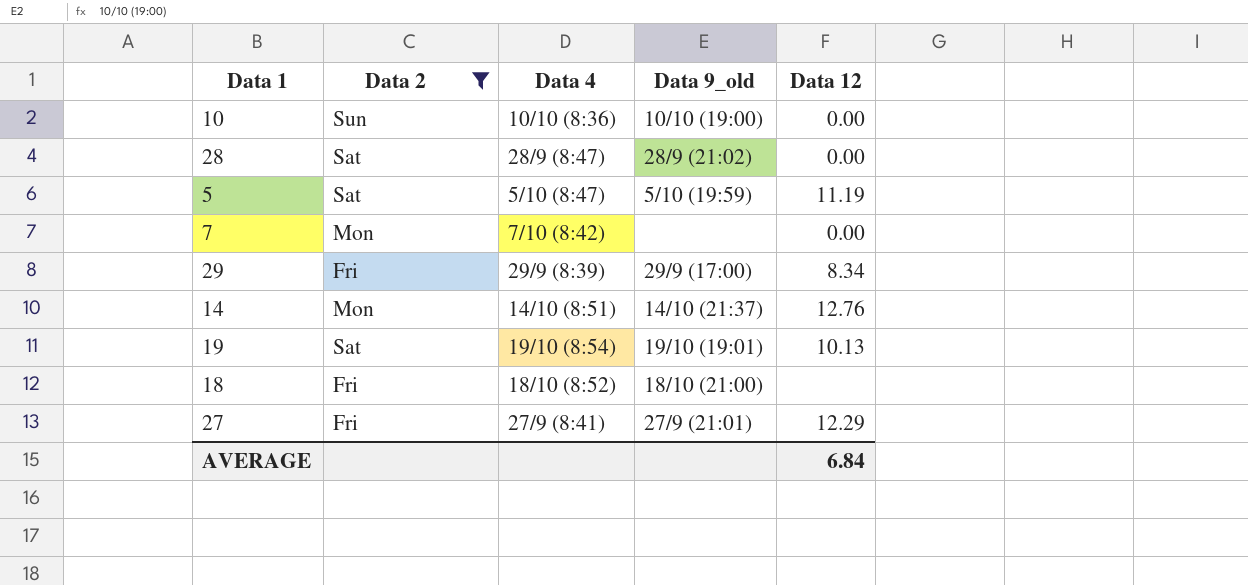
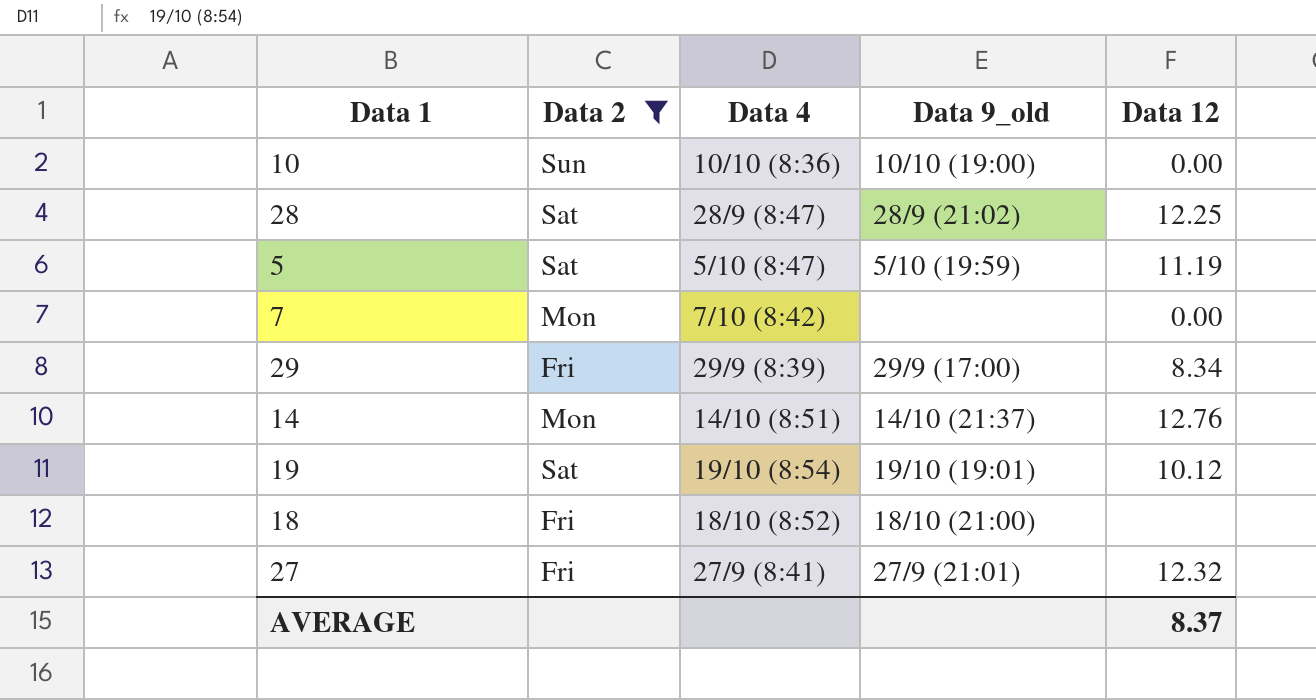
28 | Data 12: 0.00 -> 12.25
19 | Data 12: 10.13 -> 10.12
27 | Data 12: 12.29 -> 12.32
AVERAGE | Data 12: 6.84 -> 8.37

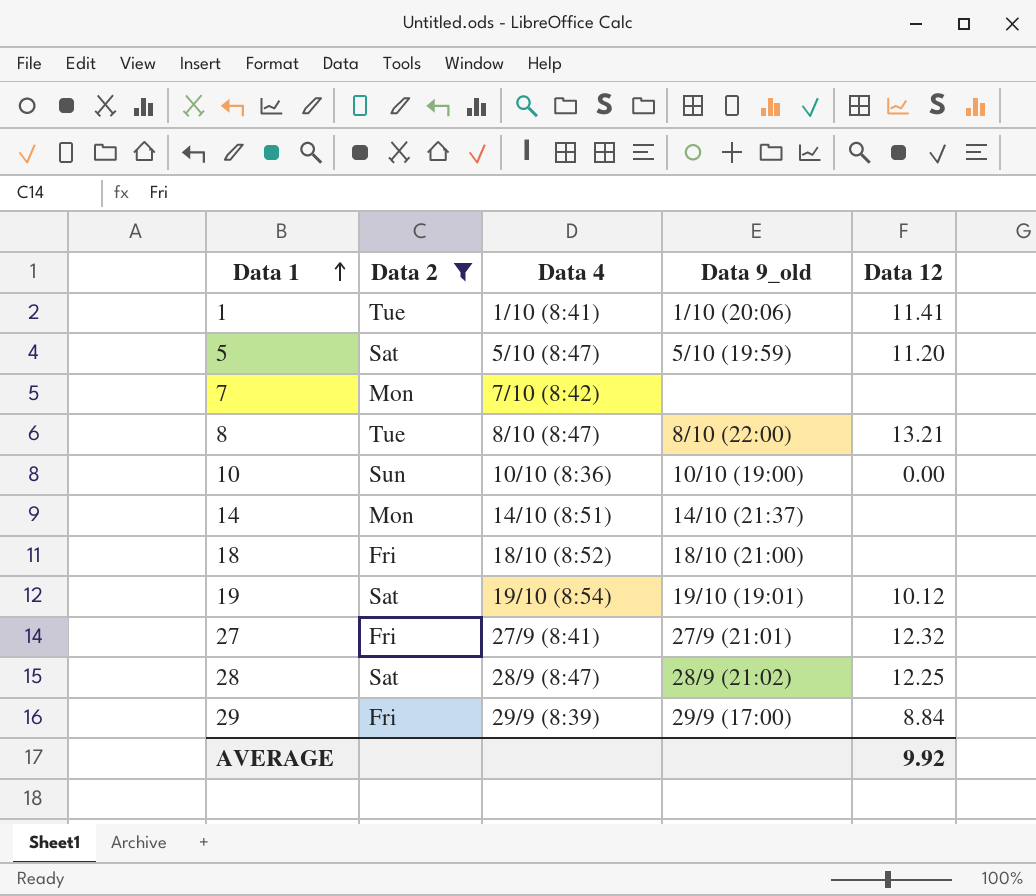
row order: none -> Data 1 ascending
row 1: none -> Tue | 1/10 (8:41) | 1/10 (20:06) | 11.41
5 | Data 12: 11.19 -> 11.20
7 | Data 12: 0.00 -> none
row 8: none -> Tue | 8/10 (8:47) | 8/10 (22:00) | 13.21
14 | Data 12: 12.76 -> none
29 | Data 12: 8.34 -> 8.84
AVERAGE | Data 12: 8.37 -> 9.92

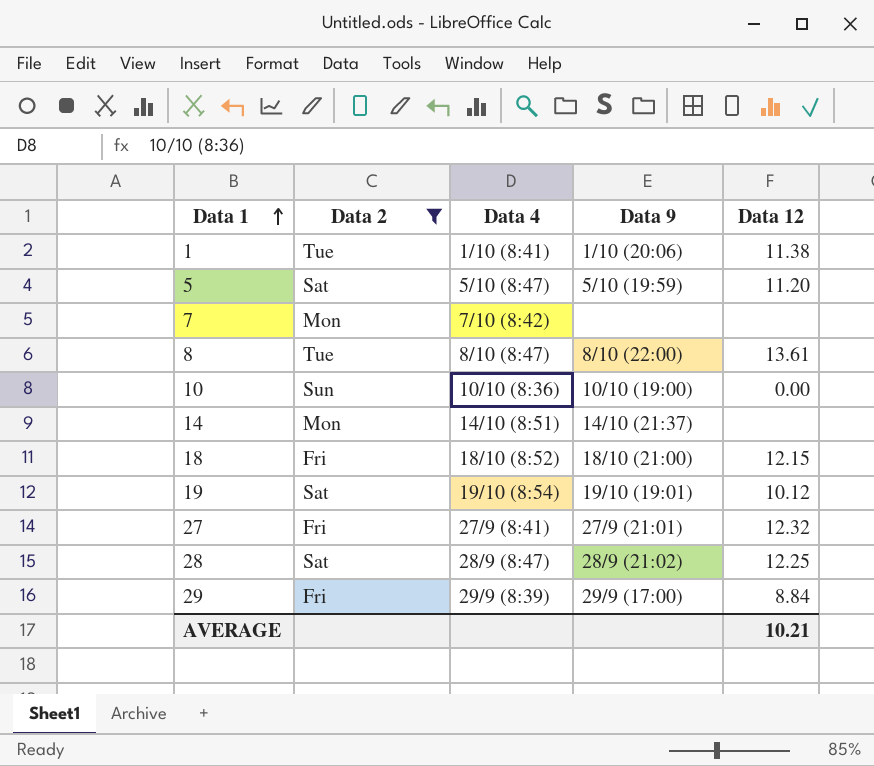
column name: Data 9_old -> Data 9
1 | Data 12: 11.41 -> 11.38
8 | Data 12: 13.21 -> 13.61
18 | Data 12: none -> 12.15
AVERAGE | Data 12: 9.92 -> 10.21

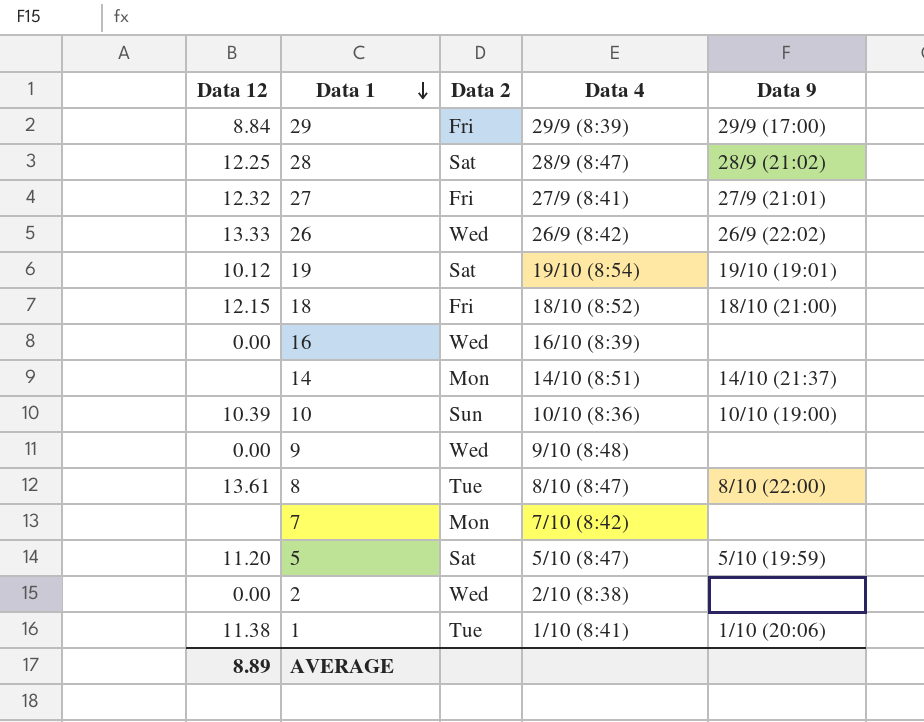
filter: Data 2 != Wed -> none
row order: Data 1 ascending -> Data 1 descending
column Data 12 | position: 5 -> 1
10 | Data 12: 0.00 -> 10.39
AVERAGE | Data 12: 10.21 -> 8.89

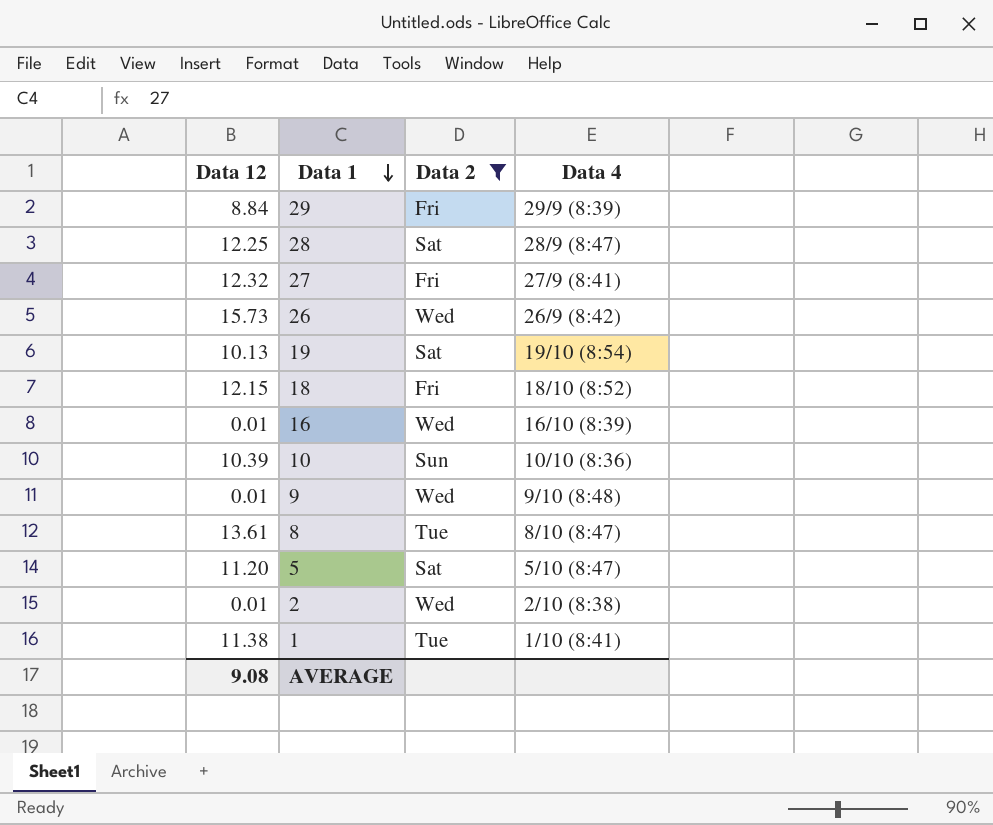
filter: none -> Data 2 != Mon
column Data 9 | position: 5 -> none
26 | Data 12: 13.33 -> 15.73
19 | Data 12: 10.12 -> 10.13
16 | Data 12: 0.00 -> 0.01
9 | Data 12: 0.00 -> 0.01
2 | Data 12: 0.00 -> 0.01
AVERAGE | Data 12: 8.89 -> 9.08

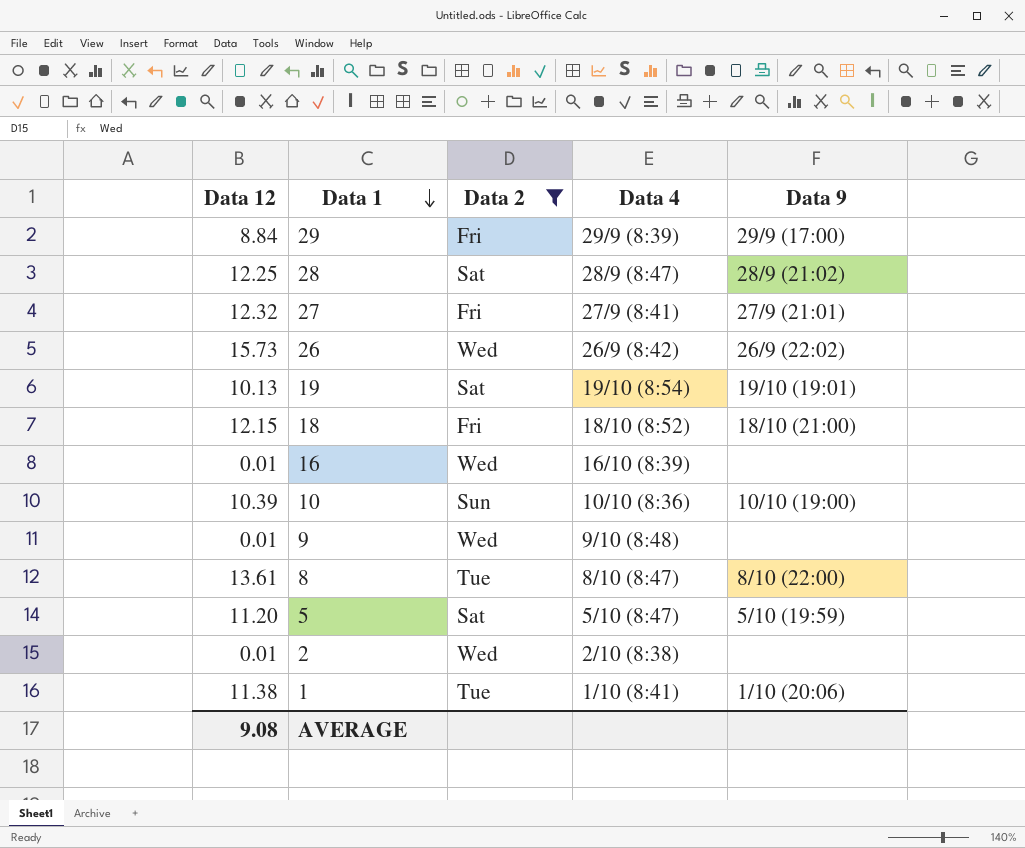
column Data 9 | position: none -> 5

